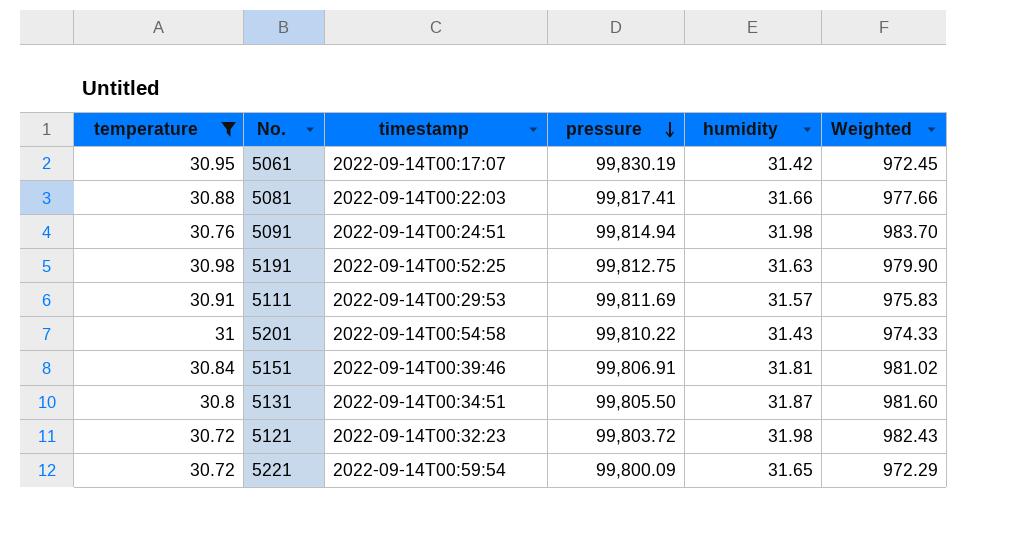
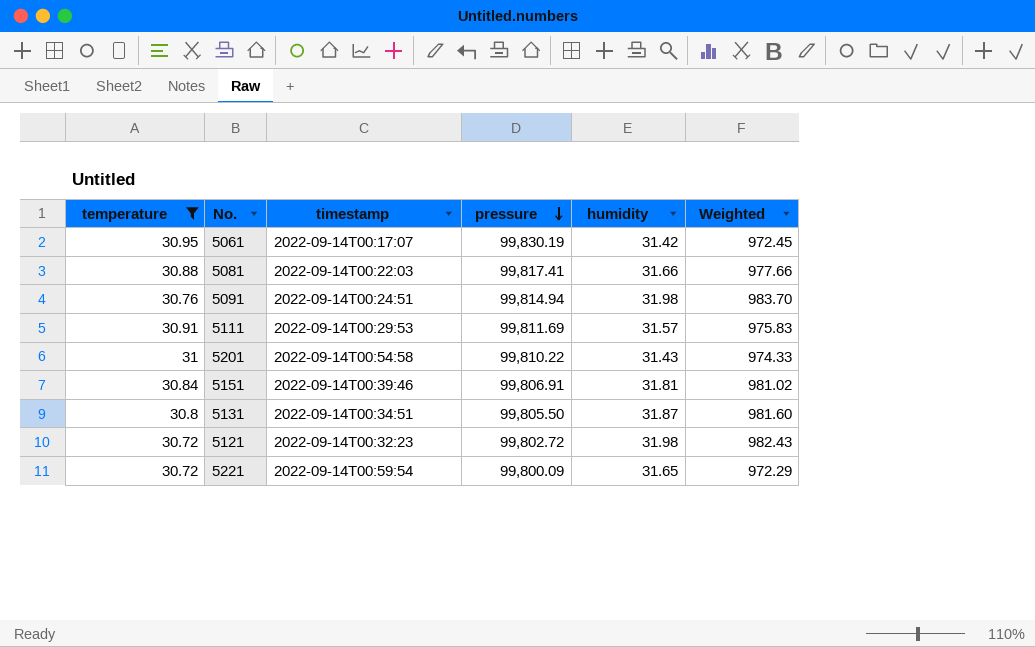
row 5191: 30.98 | 2022-09-14T00:52:25 | 99,812.75 | 31.63 | 979.90 -> none
5121 | pressure: 99,803.72 -> 99,802.72

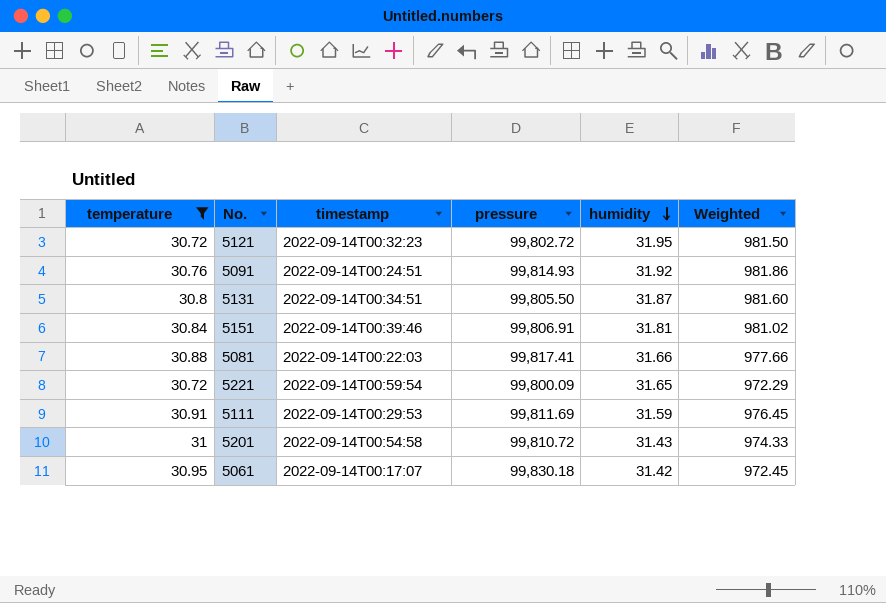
row order: pressure descending -> humidity descending
5121 | humidity: 31.98 -> 31.95
5121 | Weighted: 982.43 -> 981.50
5091 | pressure: 99,814.94 -> 99,814.93
5091 | humidity: 31.98 -> 31.92
5091 | Weighted: 983.70 -> 981.86
5111 | humidity: 31.57 -> 31.59
5111 | Weighted: 975.83 -> 976.45
5201 | pressure: 99,810.22 -> 99,810.72
5061 | pressure: 99,830.19 -> 99,830.18

